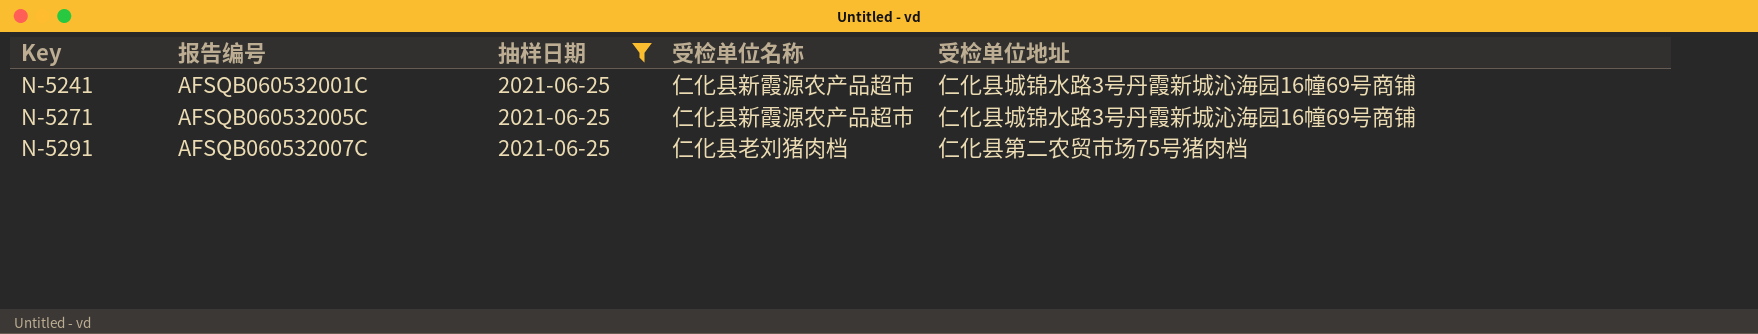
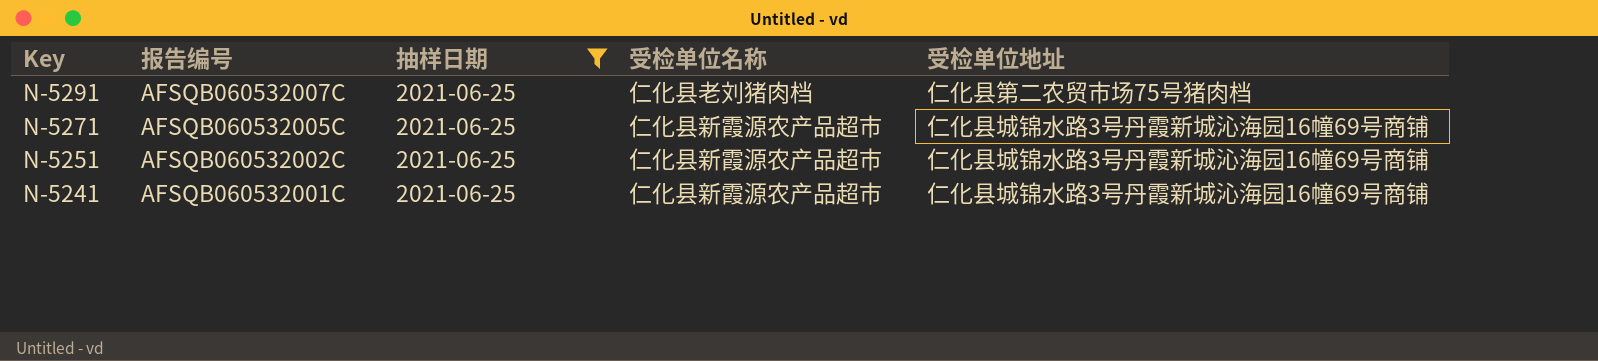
row order: Key ascending -> Key descending
row N-5251: none -> AFSQB060532002C | 2021-06-25 | 仁化县新霞源农产品超市 | 仁化县城锦水路3号丹霞新城沁海园16幢69号商铺

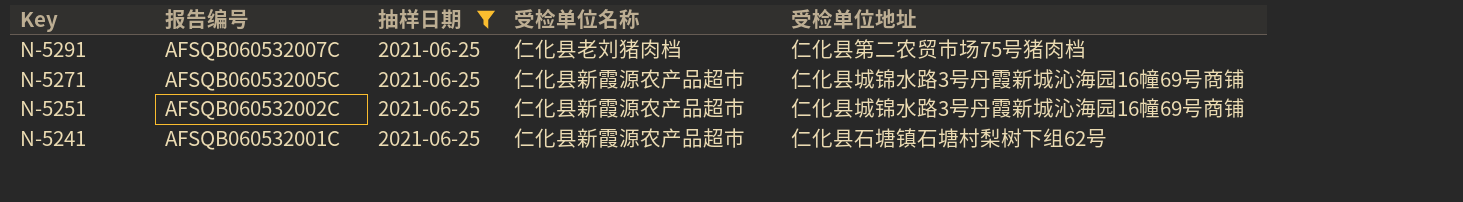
N-5241 | 受检单位地址: 仁化县城锦水路3号丹霞新城沁海园16幢69号商铺 -> 仁化县石塘镇石塘村梨树下组62号

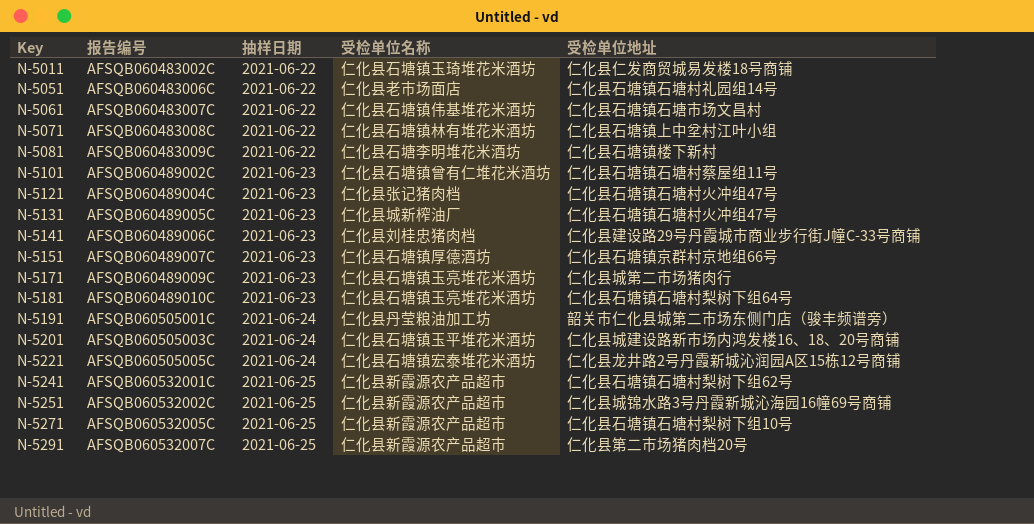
filter: 抽样日期 = 2021-06-25 -> none
row order: Key descending -> Key ascending
N-5271 | 受检单位地址: 仁化县城锦水路3号丹霞新城沁海园16幢69号商铺 -> 仁化县石塘镇石塘村梨树下组10号
N-5291 | 受检单位名称: 仁化县老刘猪肉档 -> 仁化县新霞源农产品超市
N-5291 | 受检单位地址: 仁化县第二农贸市场75号猪肉档 -> 仁化县第二市场猪肉档20号

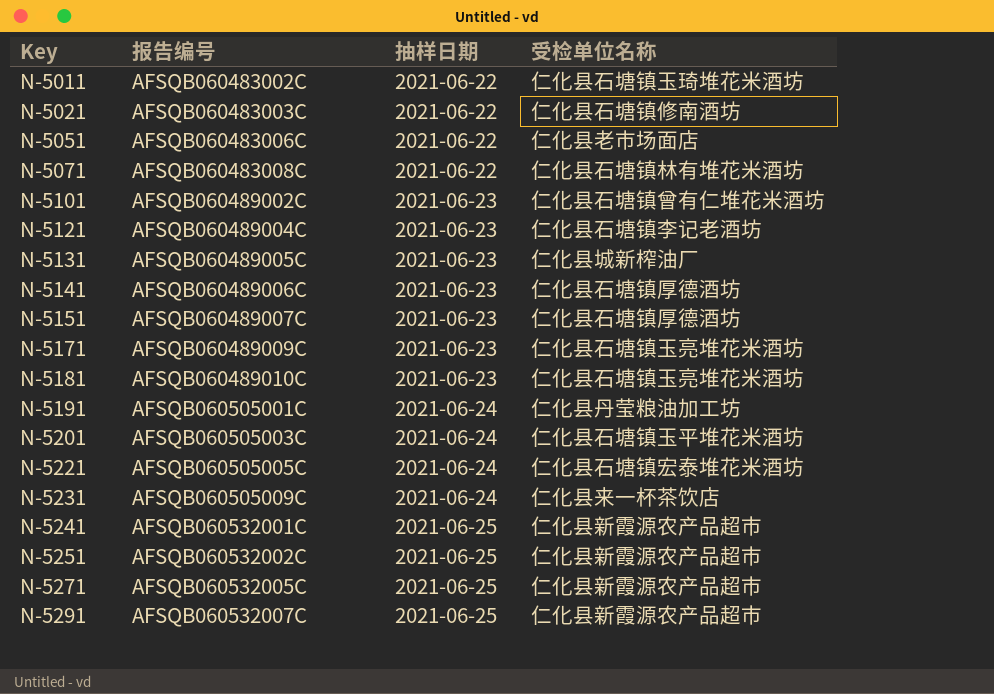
column 受检单位地址 | position: 5 -> none
row N-5061: AFSQB060483007C | 2021-06-22 | 仁化县石塘镇伟基堆花米酒坊 | 仁化县石塘镇石塘市场文昌村 -> none
row N-5081: AFSQB060483009C | 2021-06-22 | 仁化县石塘李明堆花米酒坊 | 仁化县石塘镇楼下新村 -> none
row N-5021: none -> AFSQB060483003C | 2021-06-22 | 仁化县石塘镇修南酒坊
N-5121 | 受检单位名称: 仁化县张记猪肉档 -> 仁化县石塘镇李记老酒坊
N-5141 | 受检单位名称: 仁化县刘桂忠猪肉档 -> 仁化县石塘镇厚德酒坊
row N-5231: none -> AFSQB060505009C | 2021-06-24 | 仁化县来一杯茶饮店

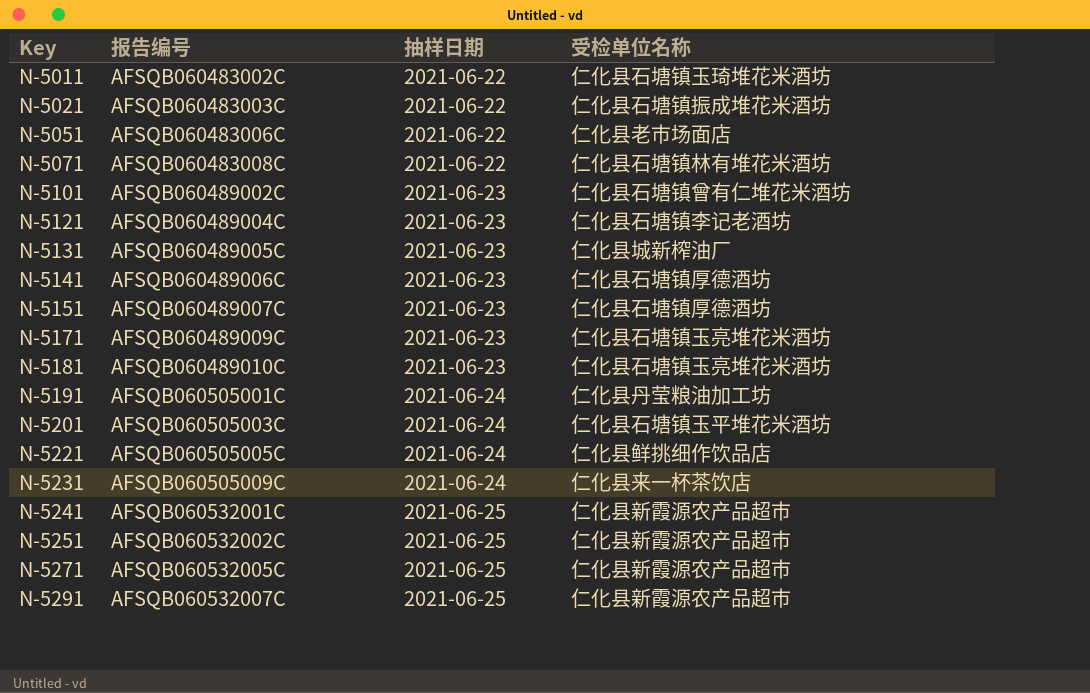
N-5021 | 受检单位名称: 仁化县石塘镇修南酒坊 -> 仁化县石塘镇振成堆花米酒坊
N-5221 | 受检单位名称: 仁化县石塘镇宏泰堆花米酒坊 -> 仁化县鲜挑细作饮品店

